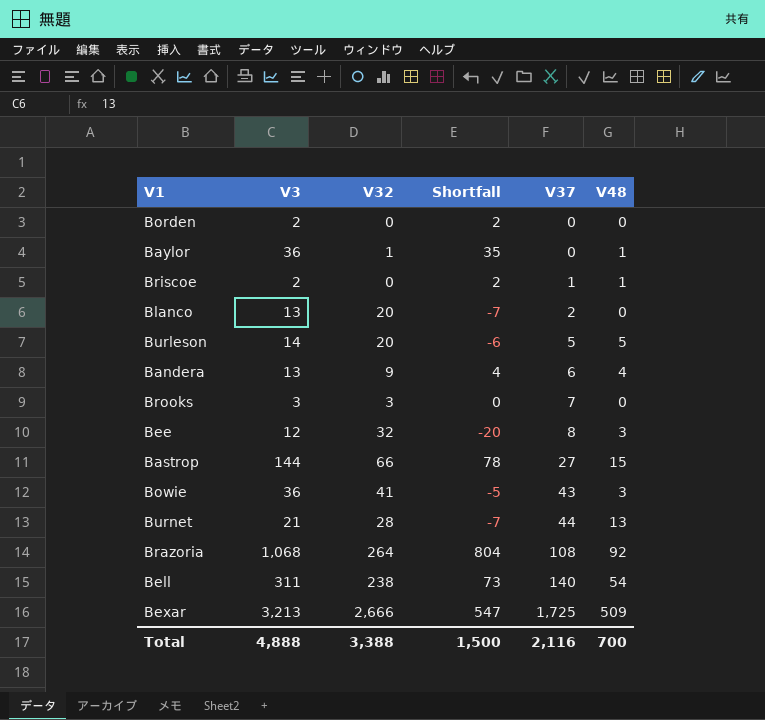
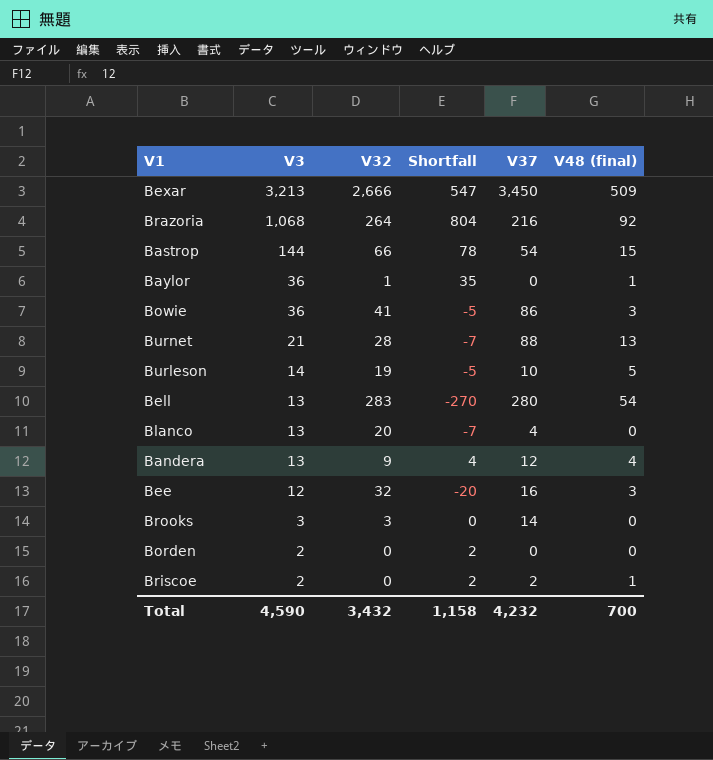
row order: V37 ascending -> V3 descending
column name: V48 -> V48 (final)
Bexar | V37: 1,725 -> 3,450
Brazoria | V37: 108 -> 216
Bastrop | V37: 27 -> 54
Bowie | V37: 43 -> 86
Burnet | V37: 44 -> 88
Burleson | V32: 20 -> 19
Burleson | Shortfall: -6 -> -5
Burleson | V37: 5 -> 10
Bell | V3: 311 -> 13
Bell | V32: 238 -> 283
Bell | Shortfall: 73 -> -270
Bell | V37: 140 -> 280
Blanco | V37: 2 -> 4
Bandera | V37: 6 -> 12
Bee | V37: 8 -> 16
Brooks | V37: 7 -> 14
Briscoe | V37: 1 -> 2
Total | V3: 4,888 -> 4,590
Total | V32: 3,388 -> 3,432
Total | Shortfall: 1,500 -> 1,158
Total | V37: 2,116 -> 4,232

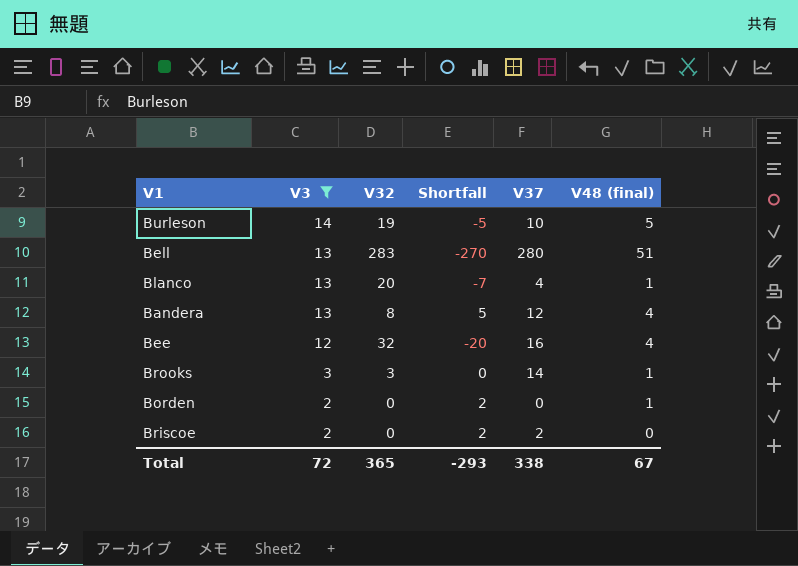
filter: none -> V3 <= 14
Bell | V48 (final): 54 -> 51
Blanco | V48 (final): 0 -> 1
Bandera | V32: 9 -> 8
Bandera | Shortfall: 4 -> 5
Bee | V48 (final): 3 -> 4
Brooks | V48 (final): 0 -> 1
Borden | V48 (final): 0 -> 1
Briscoe | V48 (final): 1 -> 0
Total | V3: 4,590 -> 72
Total | V32: 3,432 -> 365
Total | Shortfall: 1,158 -> -293
Total | V37: 4,232 -> 338
Total | V48 (final): 700 -> 67

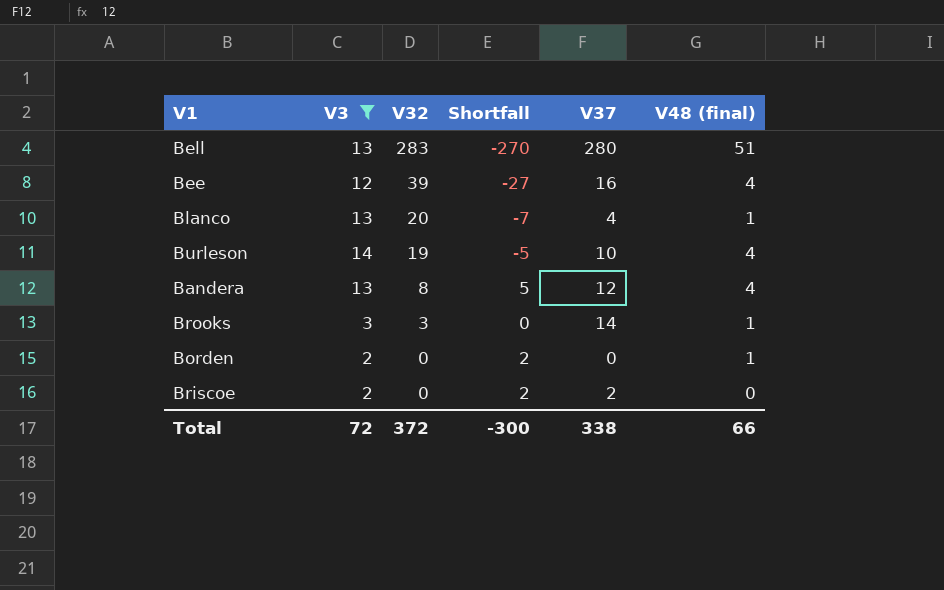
row order: V3 descending -> V32 descending
Bee | V32: 32 -> 39
Bee | Shortfall: -20 -> -27
Burleson | V48 (final): 5 -> 4
Total | V32: 365 -> 372
Total | Shortfall: -293 -> -300
Total | V48 (final): 67 -> 66

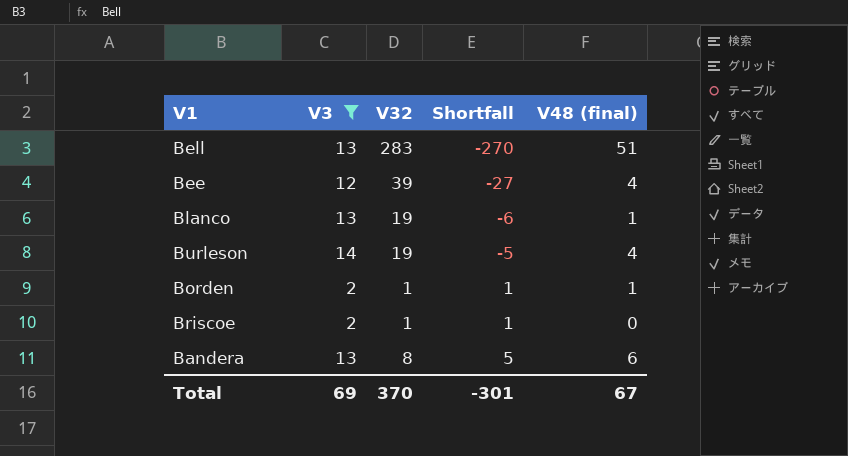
row order: V32 descending -> Shortfall ascending
column V37 | position: 5 -> none
row Brooks: 3 | 3 | 0 | 14 | 1 -> none
Blanco | V32: 20 -> 19
Blanco | Shortfall: -7 -> -6
Borden | V32: 0 -> 1
Borden | Shortfall: 2 -> 1
Briscoe | V32: 0 -> 1
Briscoe | Shortfall: 2 -> 1
Bandera | V48 (final): 4 -> 6
Total | V3: 72 -> 69
Total | V32: 372 -> 370
Total | Shortfall: -300 -> -301
Total | V48 (final): 66 -> 67

